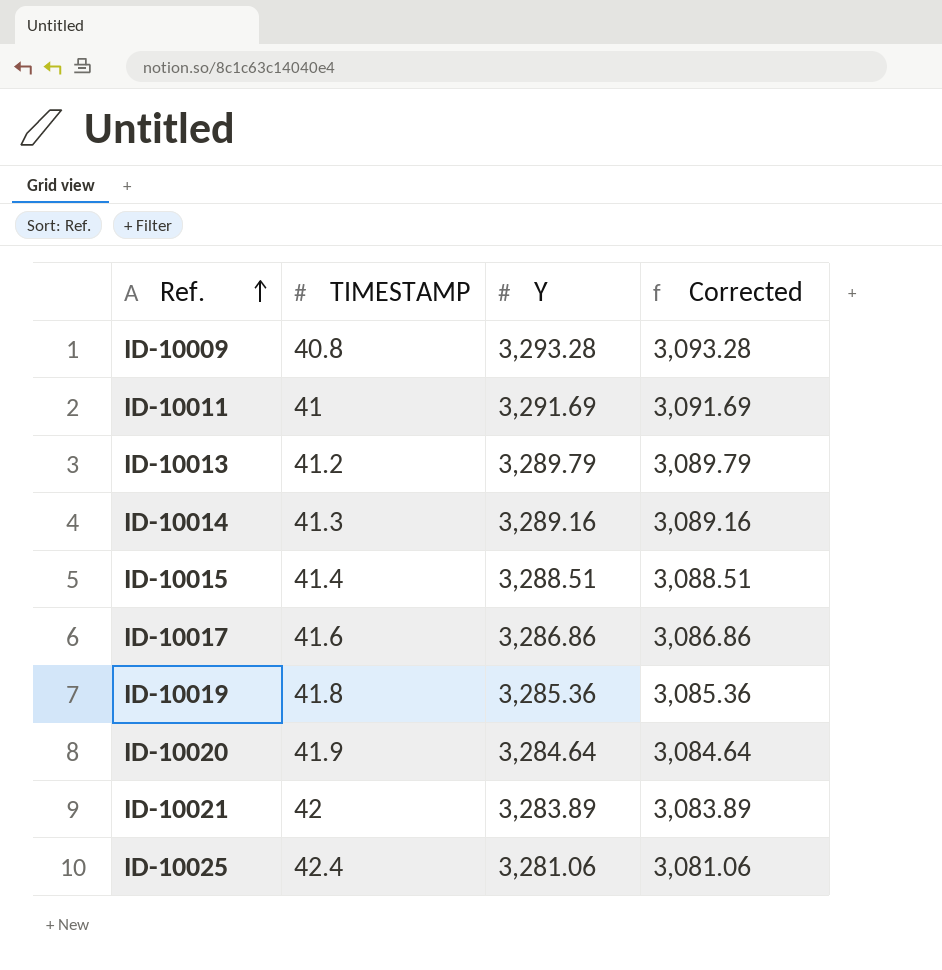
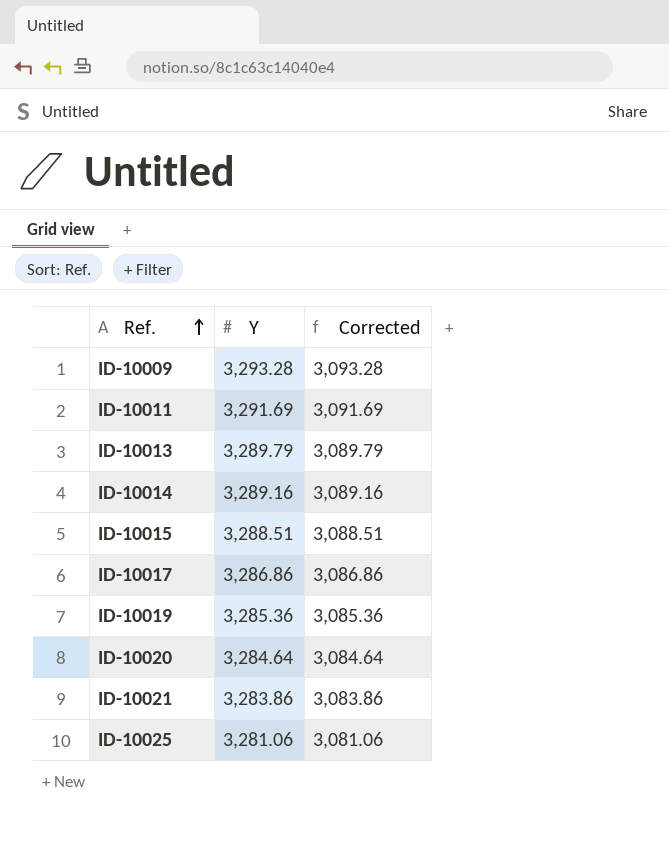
column TIMESTAMP | position: 2 -> none
ID-10021 | Y: 3,283.89 -> 3,283.86
ID-10021 | Corrected: 3,083.89 -> 3,083.86

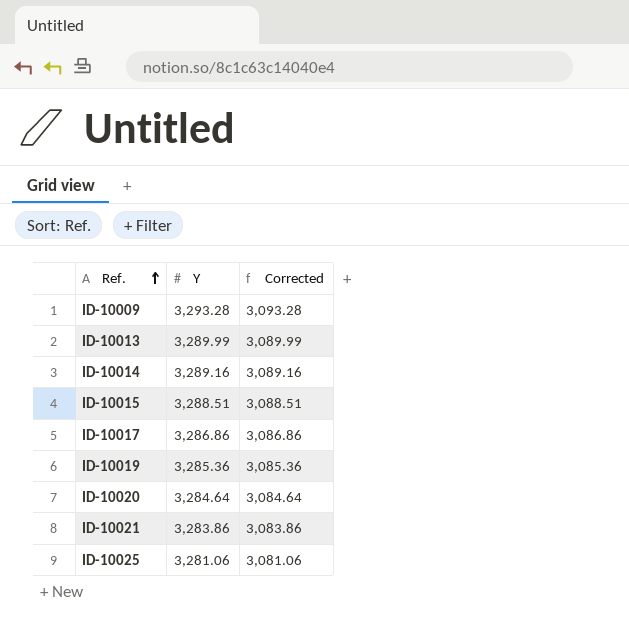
row ID-10011: 3,291.69 | 3,091.69 -> none
ID-10013 | Y: 3,289.79 -> 3,289.99
ID-10013 | Corrected: 3,089.79 -> 3,089.99

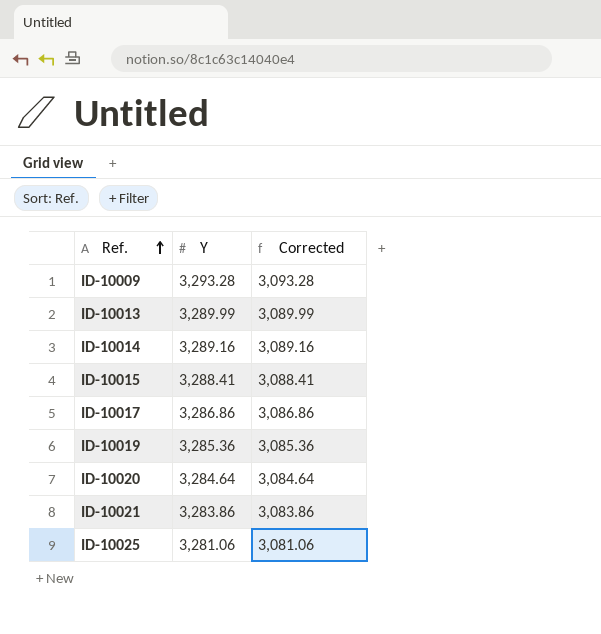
ID-10015 | Y: 3,288.51 -> 3,288.41
ID-10015 | Corrected: 3,088.51 -> 3,088.41

